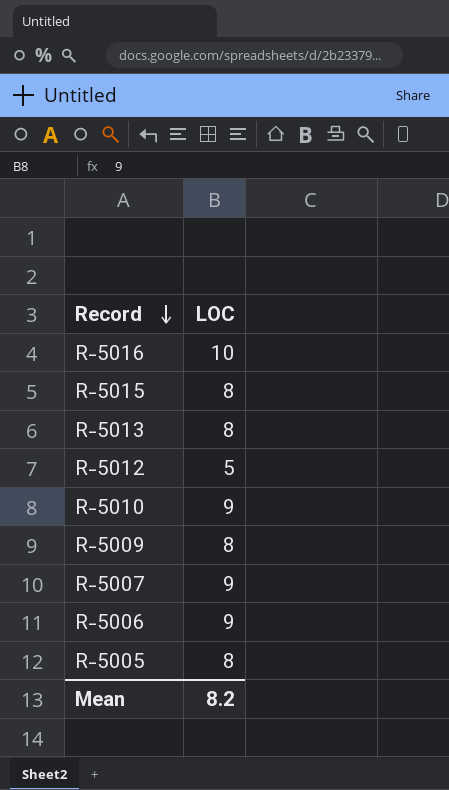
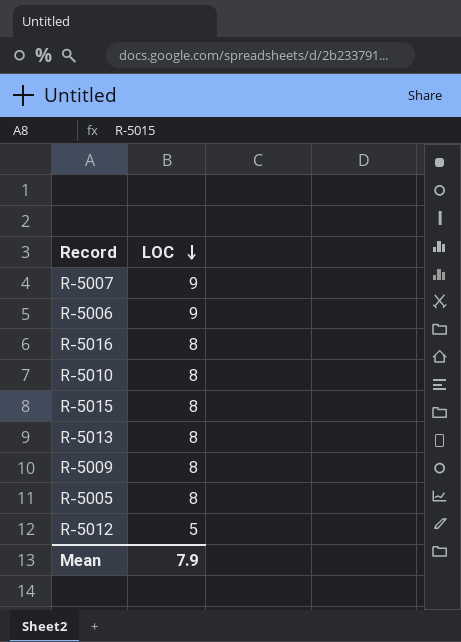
row order: Record descending -> LOC descending
R-5016 | LOC: 10 -> 8
R-5010 | LOC: 9 -> 8
Mean | LOC: 8.2 -> 7.9

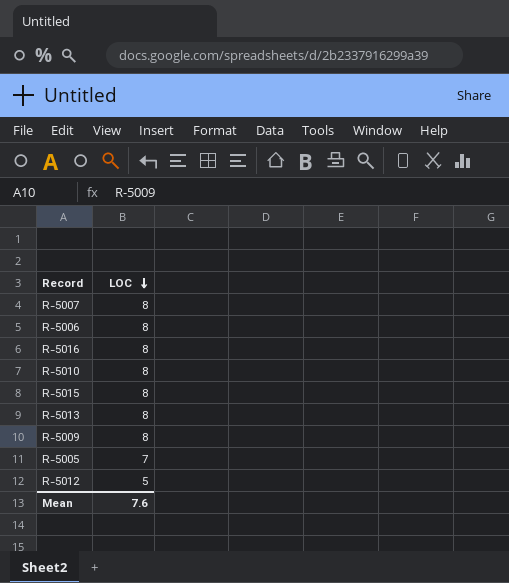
R-5007 | LOC: 9 -> 8
R-5006 | LOC: 9 -> 8
R-5005 | LOC: 8 -> 7
Mean | LOC: 7.9 -> 7.6

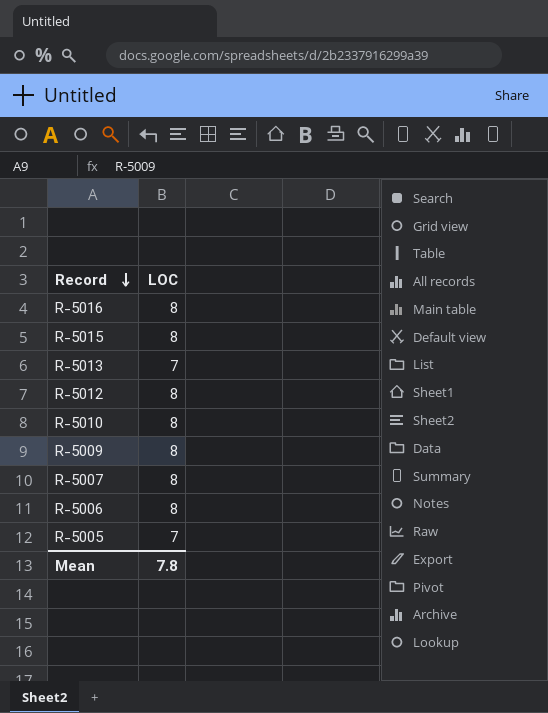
row order: LOC descending -> Record descending
R-5013 | LOC: 8 -> 7
R-5012 | LOC: 5 -> 8
Mean | LOC: 7.6 -> 7.8

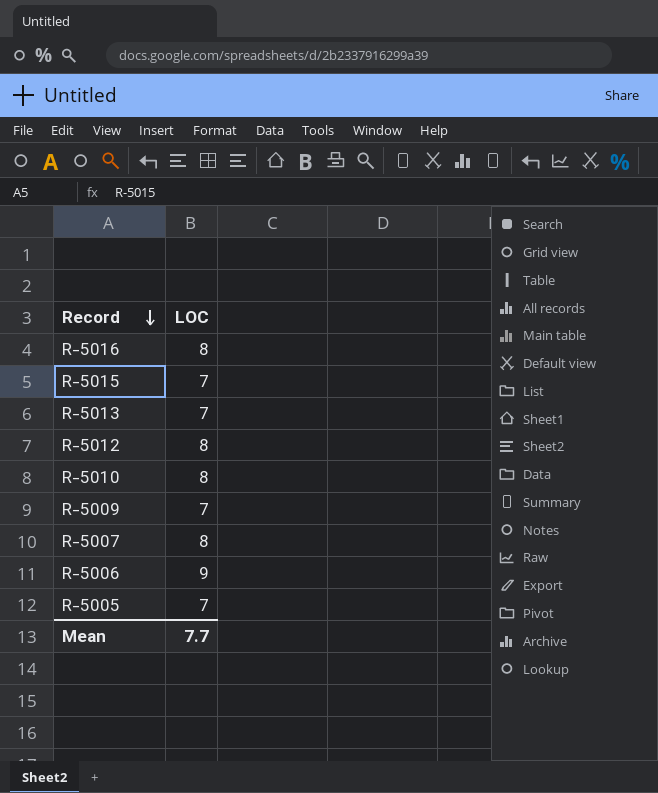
R-5015 | LOC: 8 -> 7
R-5009 | LOC: 8 -> 7
R-5006 | LOC: 8 -> 9
Mean | LOC: 7.8 -> 7.7

